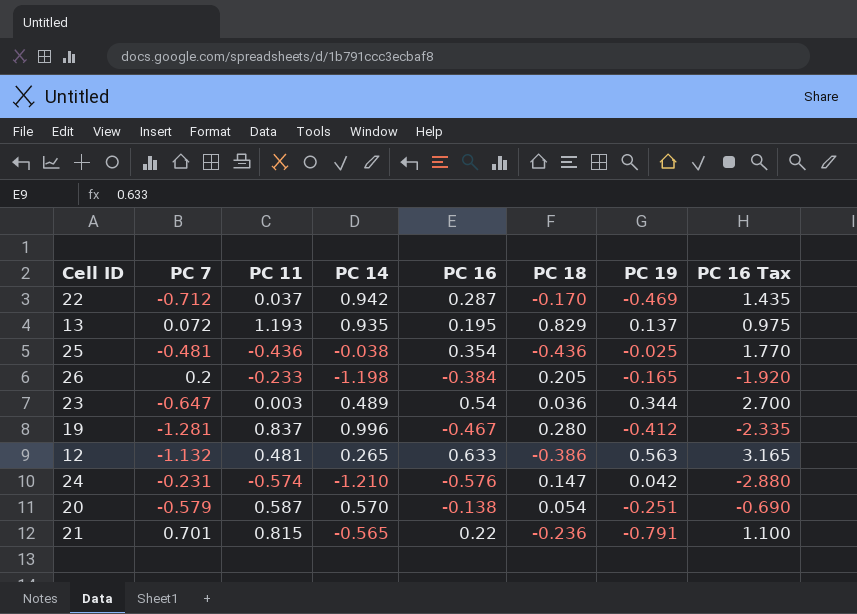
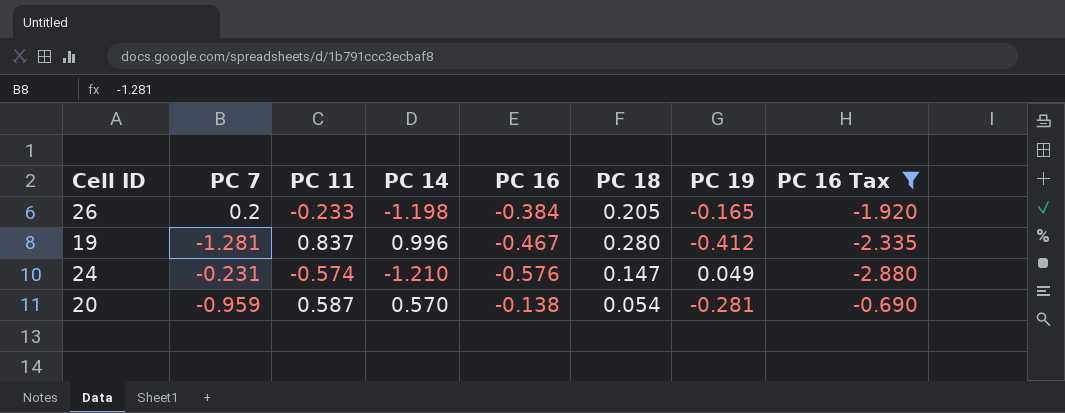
filter: none -> PC 16 Tax <= -0.690
24 | PC 19: 0.042 -> 0.049
20 | PC 7: -0.579 -> -0.959
20 | PC 19: -0.251 -> -0.281

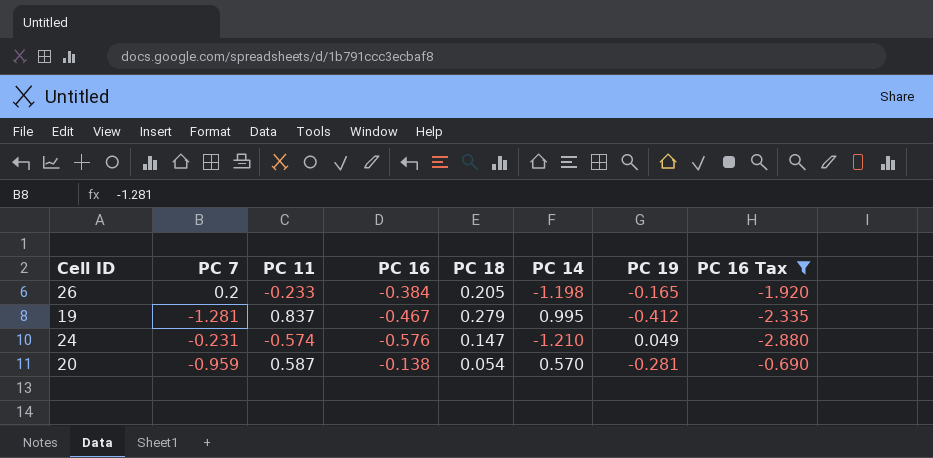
column PC 14 | position: 4 -> 6
19 | PC 18: 0.280 -> 0.279
19 | PC 14: 0.996 -> 0.995

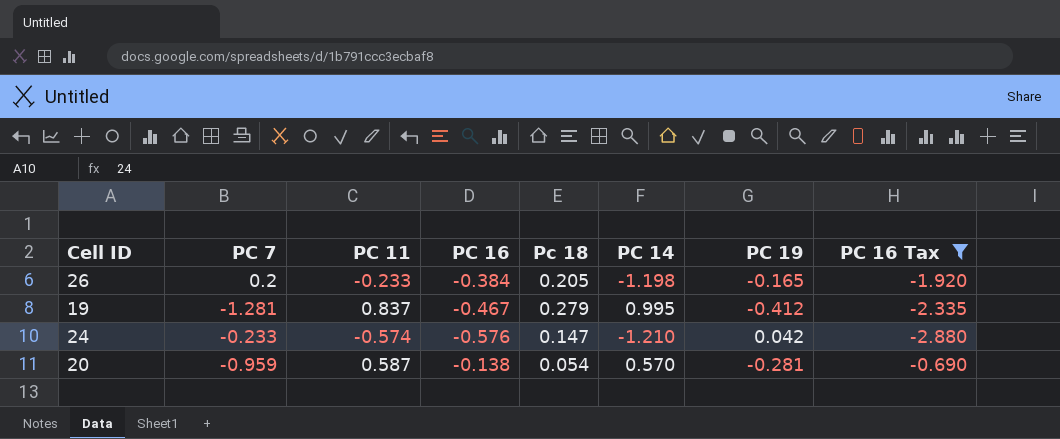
column name: PC 18 -> Pc 18
24 | PC 7: -0.231 -> -0.233
24 | PC 19: 0.049 -> 0.042

